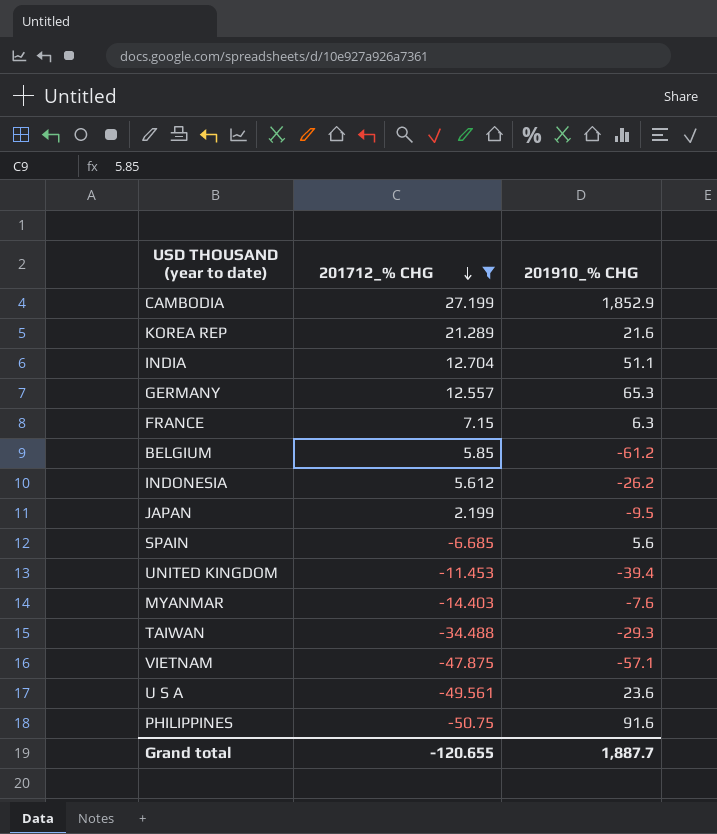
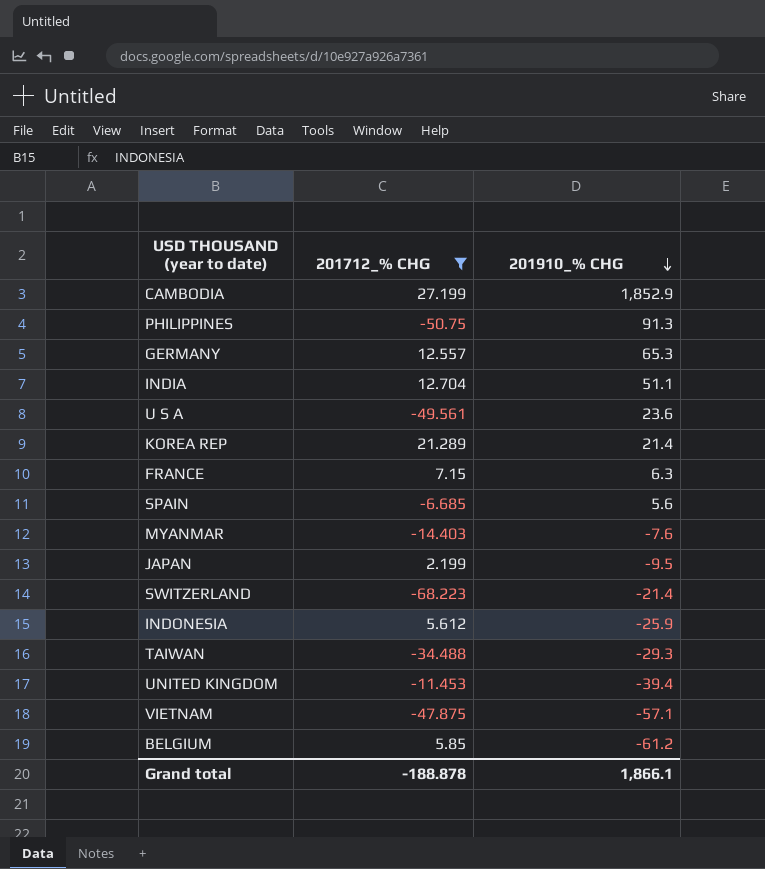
row order: 201712_% CHG descending -> 201910_% CHG descending
PHILIPPINES | 201910_% CHG: 91.6 -> 91.3
KOREA REP | 201910_% CHG: 21.6 -> 21.4
row SWITZERLAND: none -> -68.223 | -21.4
INDONESIA | 201910_% CHG: -26.2 -> -25.9
Grand total | 201712_% CHG: -120.655 -> -188.878
Grand total | 201910_% CHG: 1,887.7 -> 1,866.1

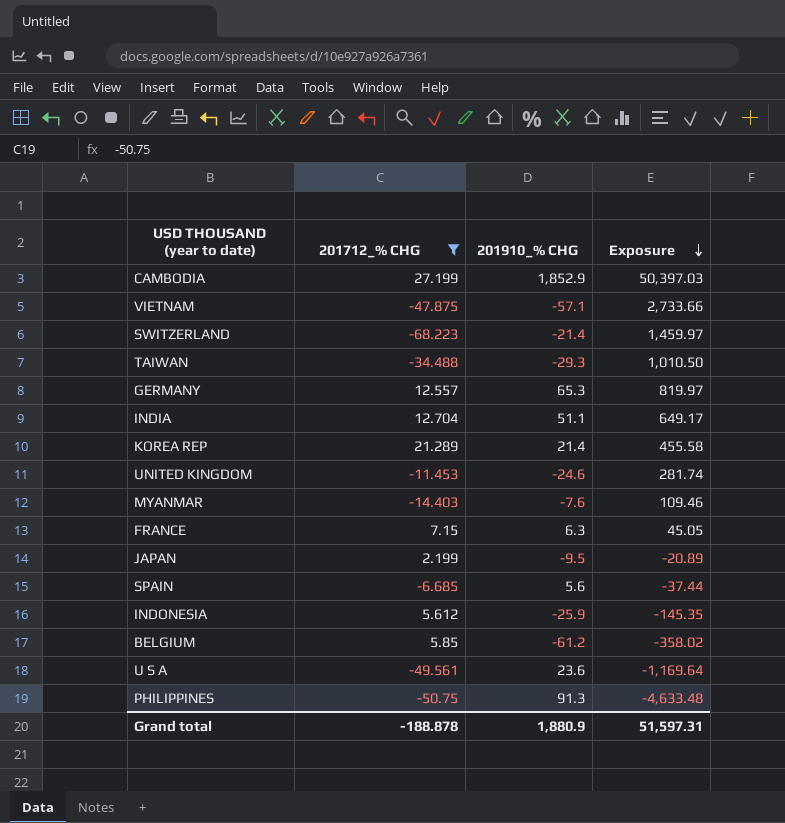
row order: 201910_% CHG descending -> Exposure descending
column Exposure | formula: none -> [201712_% CHG] * [201910_% CHG]
UNITED KINGDOM | 201910_% CHG: -39.4 -> -24.6
Grand total | 201910_% CHG: 1,866.1 -> 1,880.9

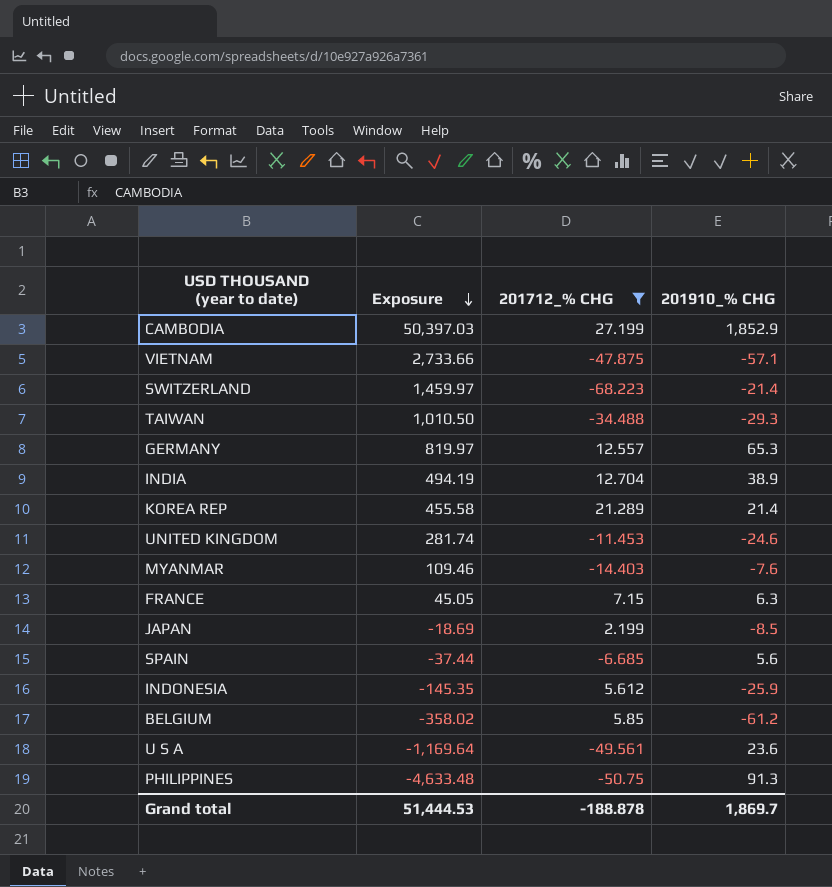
column Exposure | position: 4 -> 2
INDIA | Exposure: 649.17 -> 494.19
INDIA | 201910_% CHG: 51.1 -> 38.9
JAPAN | Exposure: -20.89 -> -18.69
JAPAN | 201910_% CHG: -9.5 -> -8.5
Grand total | Exposure: 51,597.31 -> 51,444.53
Grand total | 201910_% CHG: 1,880.9 -> 1,869.7

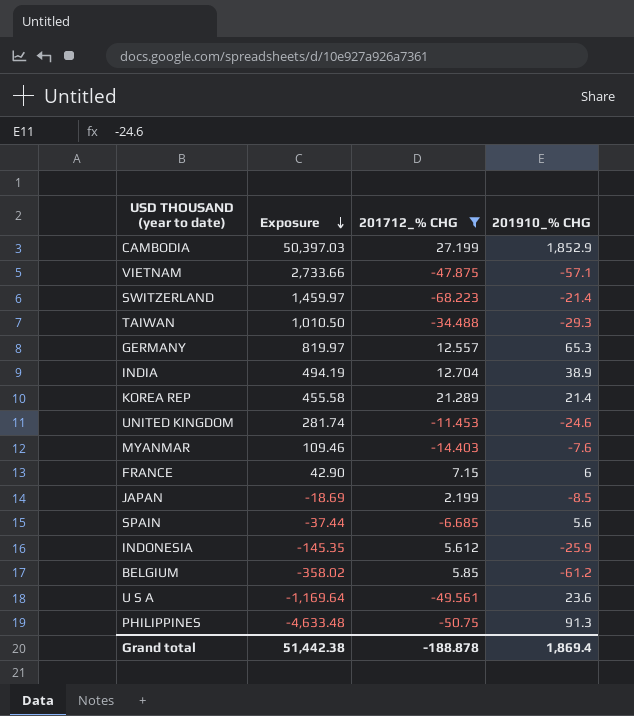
FRANCE | Exposure: 45.05 -> 42.90
FRANCE | 201910_% CHG: 6.3 -> 6
Grand total | Exposure: 51,444.53 -> 51,442.38
Grand total | 201910_% CHG: 1,869.7 -> 1,869.4

